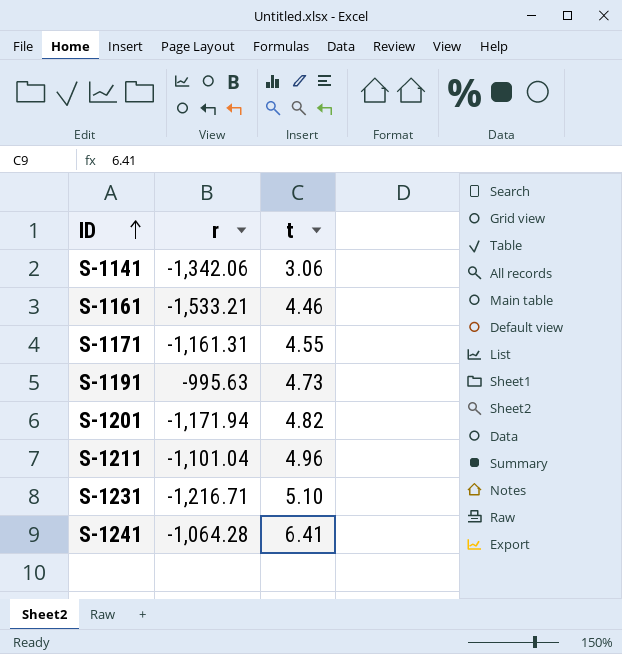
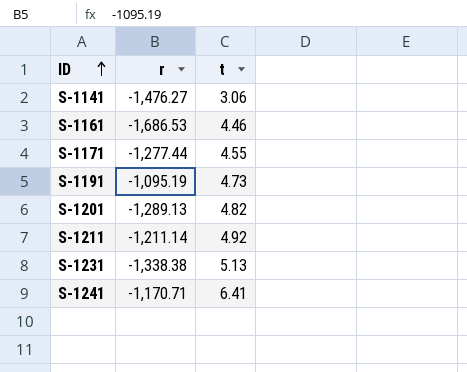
S-1141 | r: -1,342.06 -> -1,476.27
S-1161 | r: -1,533.21 -> -1,686.53
S-1171 | r: -1,161.31 -> -1,277.44
S-1191 | r: -995.63 -> -1,095.19
S-1201 | r: -1,171.94 -> -1,289.13
S-1211 | r: -1,101.04 -> -1,211.14
S-1211 | t: 4.96 -> 4.92
S-1231 | r: -1,216.71 -> -1,338.38
S-1231 | t: 5.10 -> 5.13
S-1241 | r: -1,064.28 -> -1,170.71

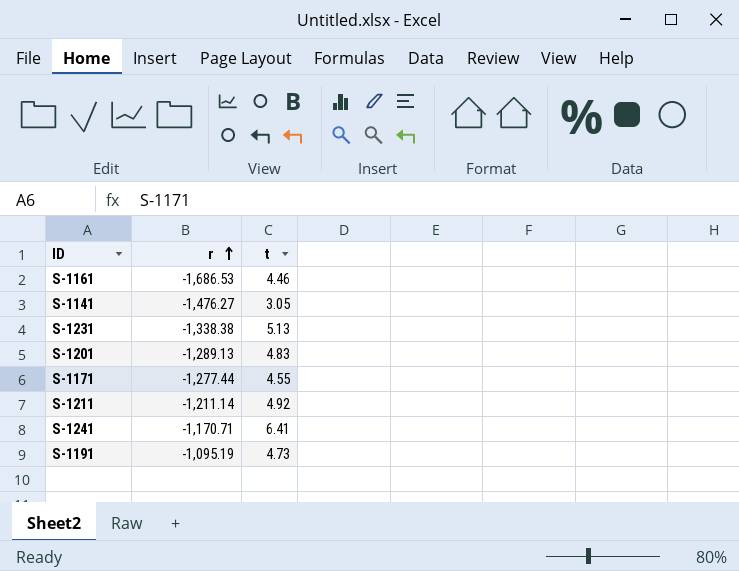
row order: ID ascending -> r ascending
S-1141 | t: 3.06 -> 3.05
S-1201 | t: 4.82 -> 4.83

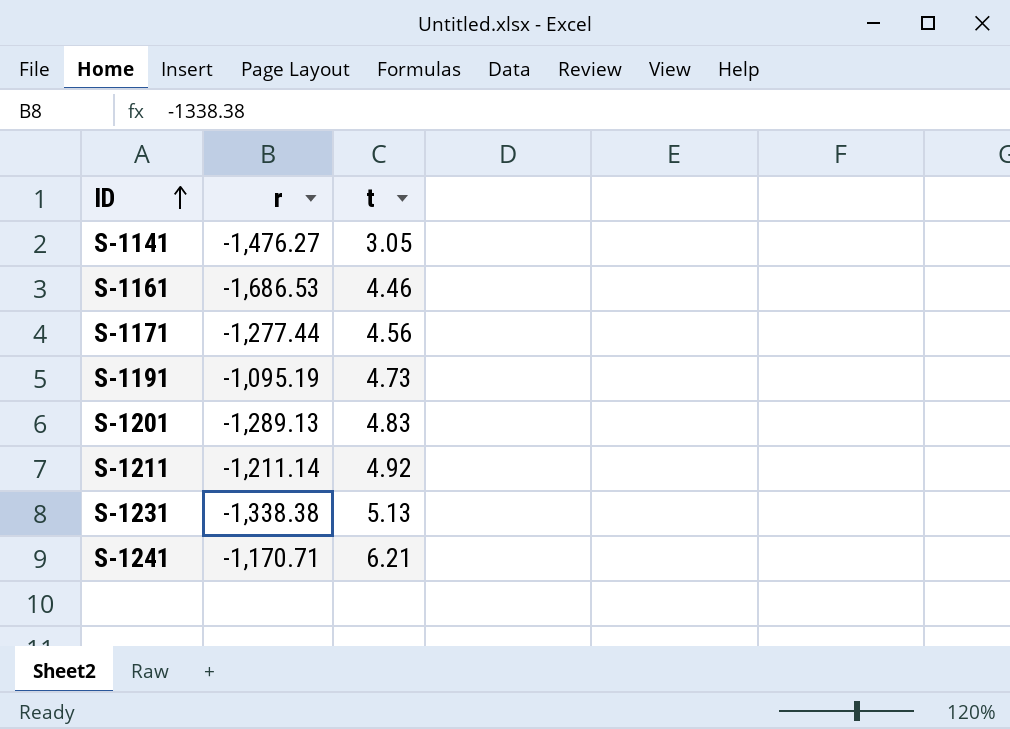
row order: r ascending -> ID ascending
S-1171 | t: 4.55 -> 4.56
S-1241 | t: 6.41 -> 6.21

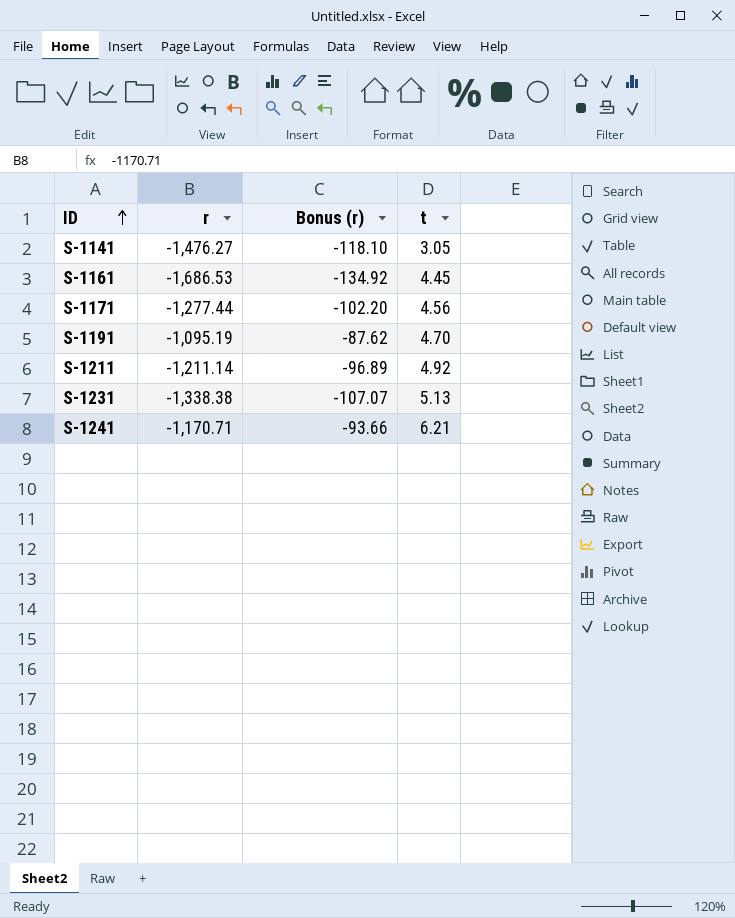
column Bonus (r) | formula: none -> [r] * 0.08
row S-1201: -1,289.13 | 4.83 -> none
S-1161 | t: 4.46 -> 4.45
S-1191 | t: 4.73 -> 4.70

